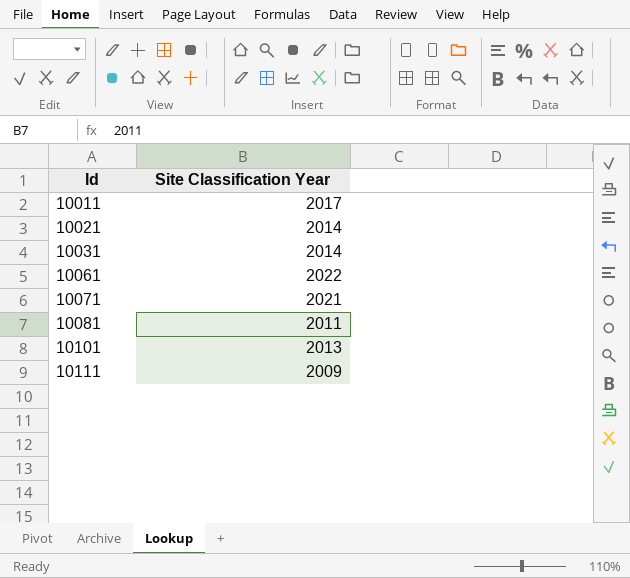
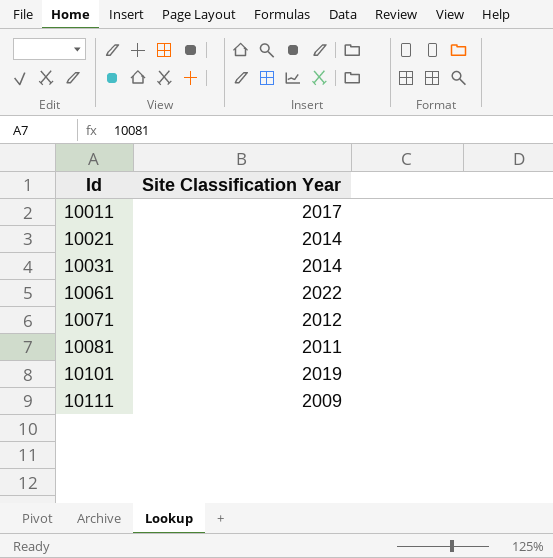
10071 | Site Classification Year: 2021 -> 2012
10101 | Site Classification Year: 2013 -> 2019

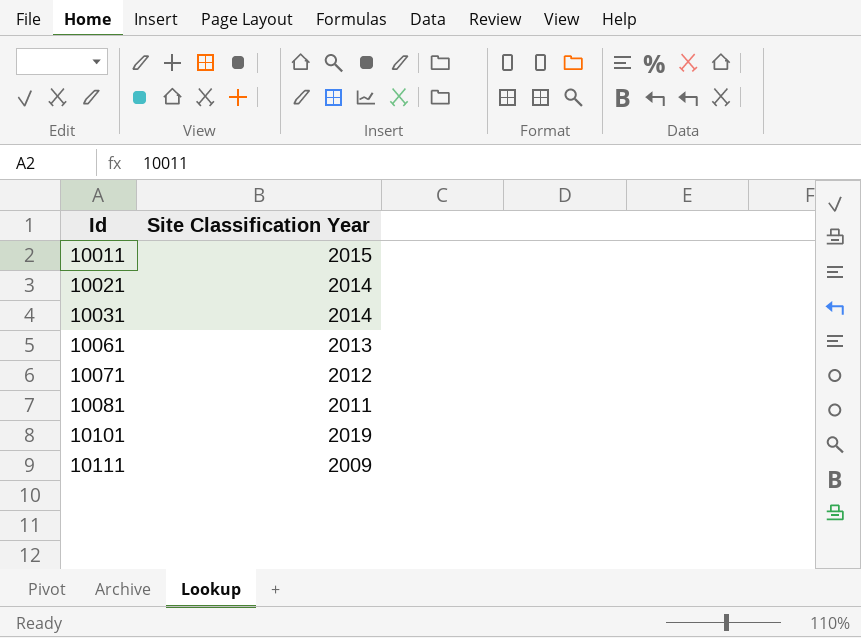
10011 | Site Classification Year: 2017 -> 2015
10061 | Site Classification Year: 2022 -> 2013

